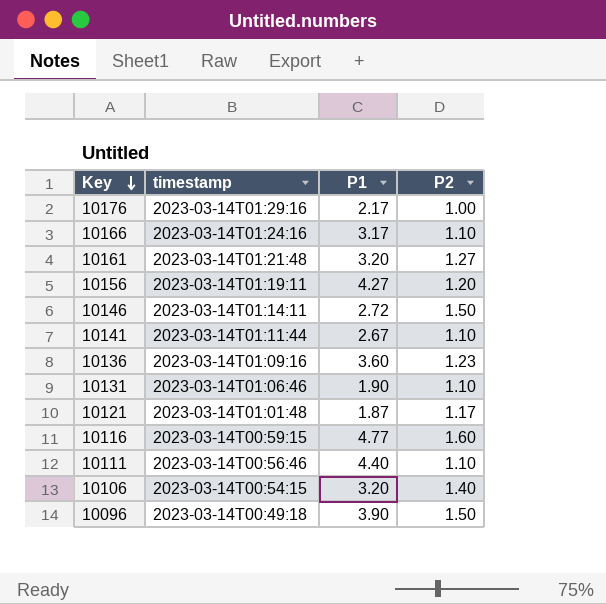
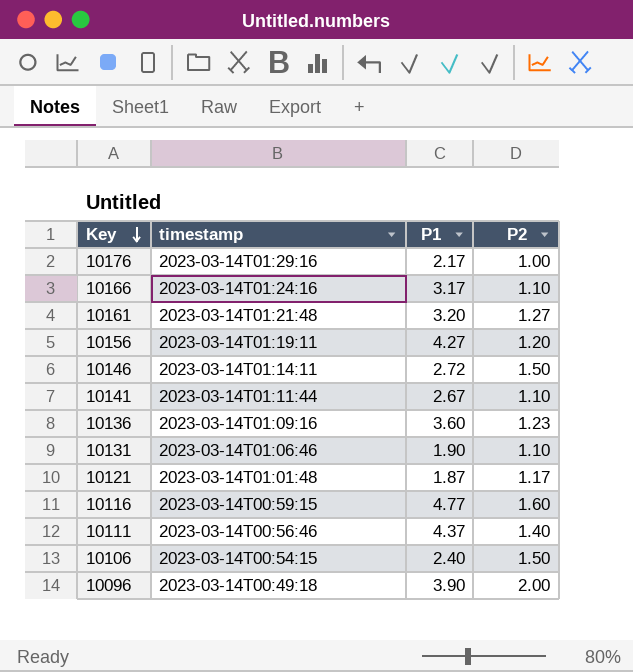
10111 | P1: 4.40 -> 4.37
10111 | P2: 1.10 -> 1.40
10106 | P1: 3.20 -> 2.40
10106 | P2: 1.40 -> 1.50
10096 | P2: 1.50 -> 2.00

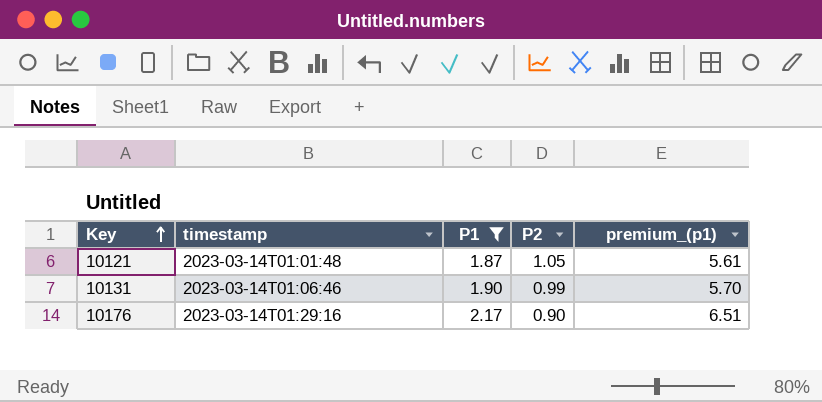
filter: none -> P1 <= 2.17
row order: Key descending -> Key ascending
column premium_(p1) | formula: none -> [P1] * 3
10121 | P2: 1.17 -> 1.05
10131 | P2: 1.10 -> 0.99
10176 | P2: 1.00 -> 0.90

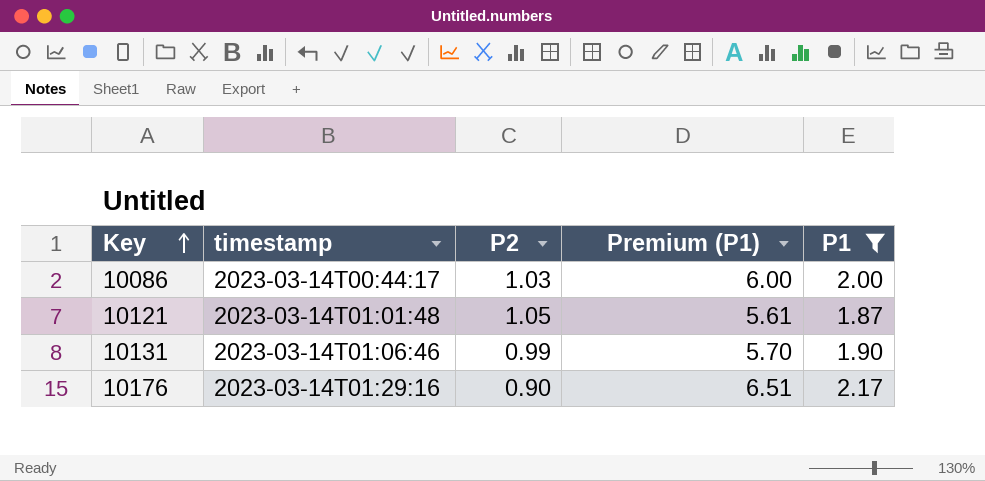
column name: premium_(p1) -> Premium (P1)
column P1 | position: 3 -> 5
row 10086: none -> 2023-03-14T00:44:17 | 1.03 | 6.00 | 2.00

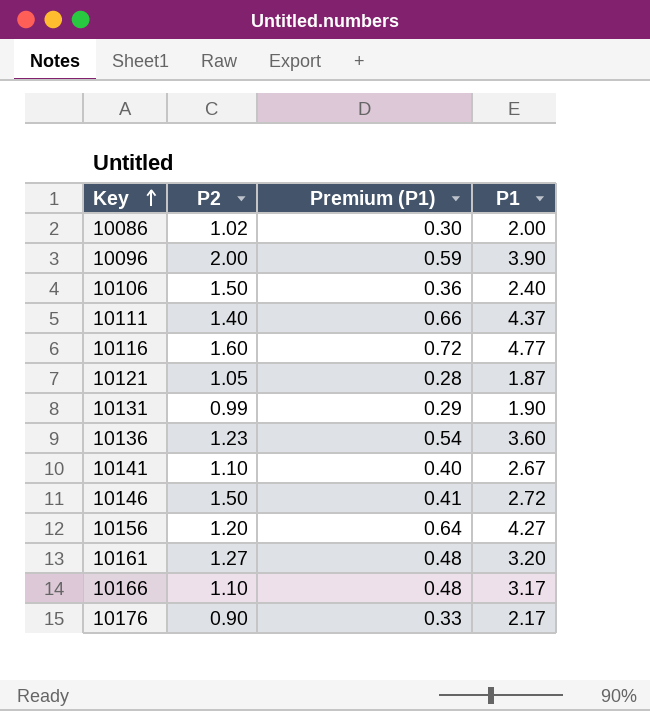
filter: P1 <= 2.17 -> none
column timestamp | position: 2 -> none
column Premium (P1) | formula: [P1] * 3 -> [P1] * 0.15
10086 | P2: 1.03 -> 1.02

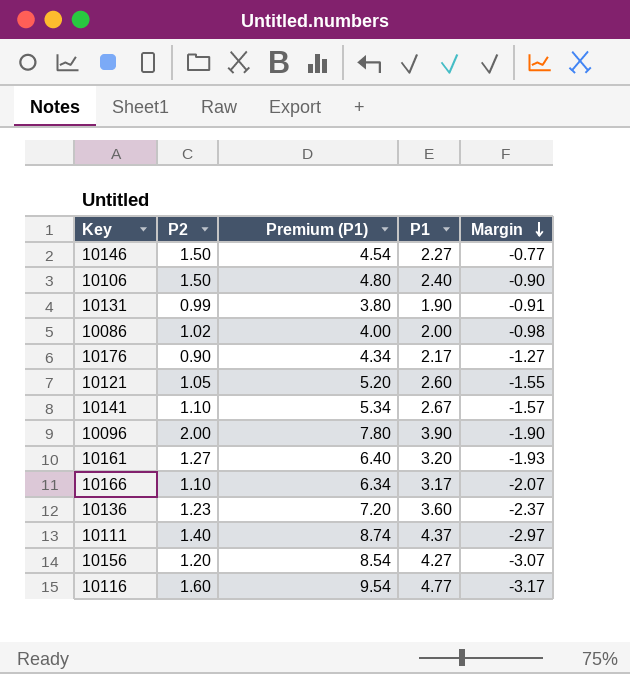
row order: Key ascending -> Margin descending
column Premium (P1) | formula: [P1] * 0.15 -> [P1] * 2
column Margin | formula: none -> [P2] - [P1]
10146 | P1: 2.72 -> 2.27
10121 | P1: 1.87 -> 2.60

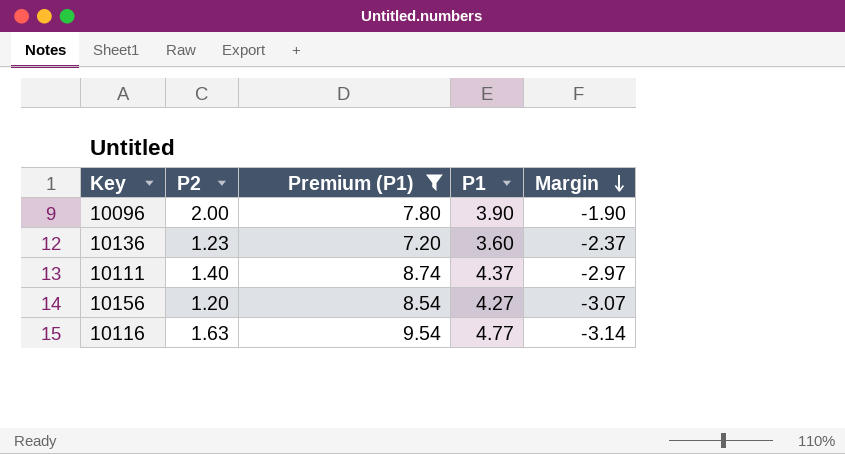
filter: none -> Premium (P1) >= 7.20
10116 | P2: 1.60 -> 1.63
10116 | Margin: -3.17 -> -3.14

